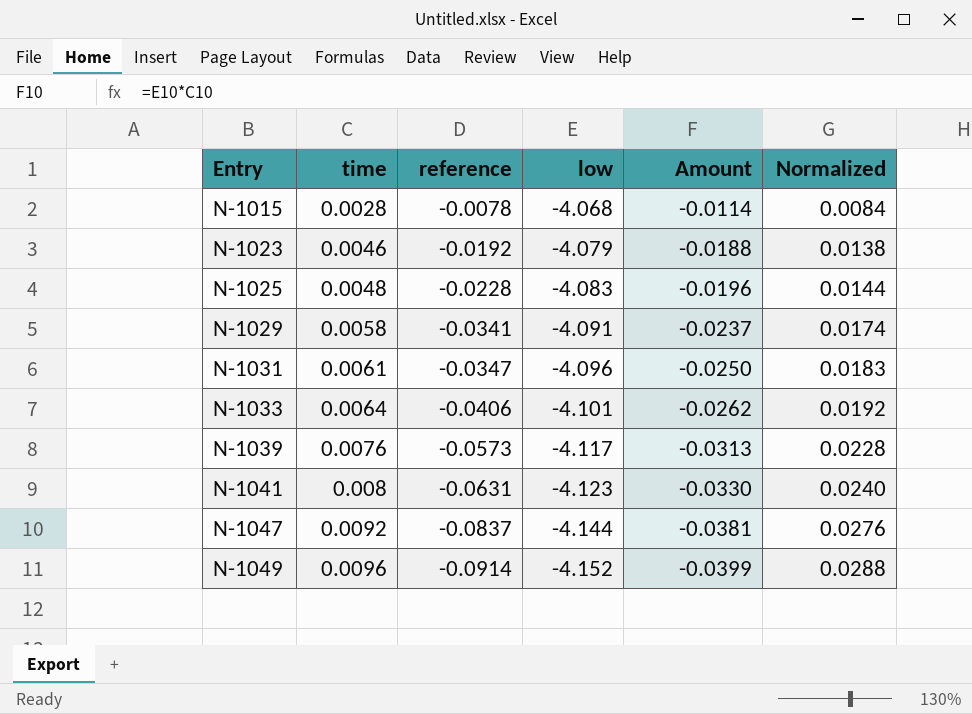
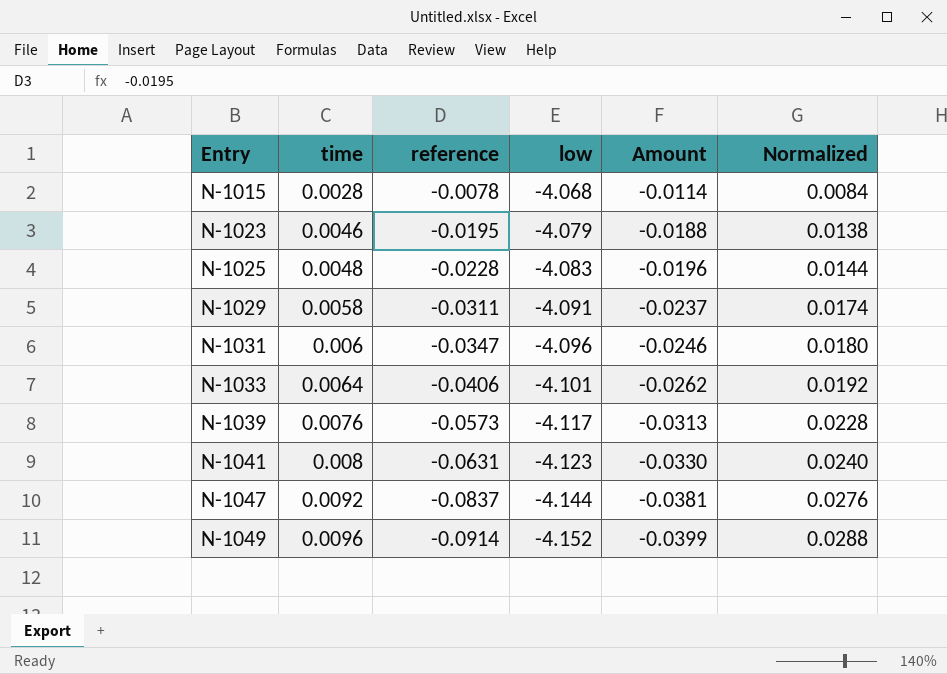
N-1023 | reference: -0.0192 -> -0.0195
N-1029 | reference: -0.0341 -> -0.0311
N-1031 | time: 0.0061 -> 0.006
N-1031 | Amount: -0.0250 -> -0.0246
N-1031 | Normalized: 0.0183 -> 0.0180

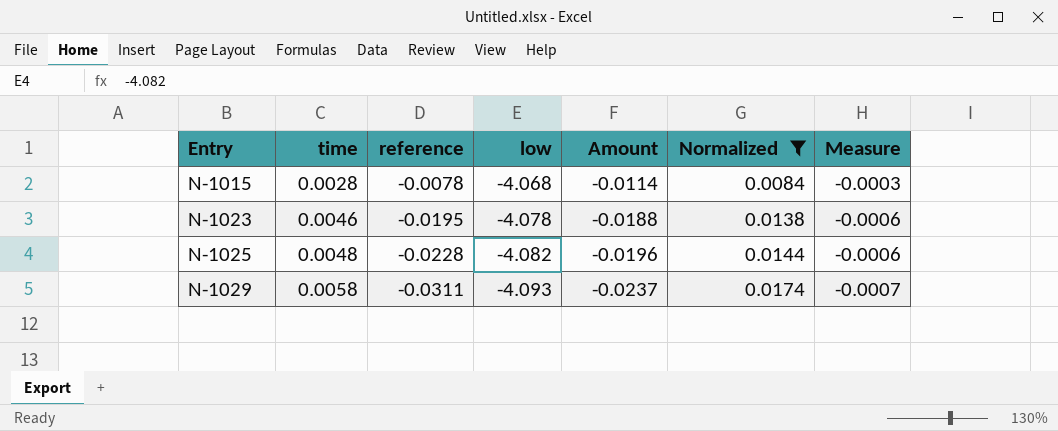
filter: none -> Normalized <= 0.0174
column Measure | formula: none -> [Amount] * 0.03
N-1023 | low: -4.079 -> -4.078
N-1025 | low: -4.083 -> -4.082
N-1029 | low: -4.091 -> -4.093

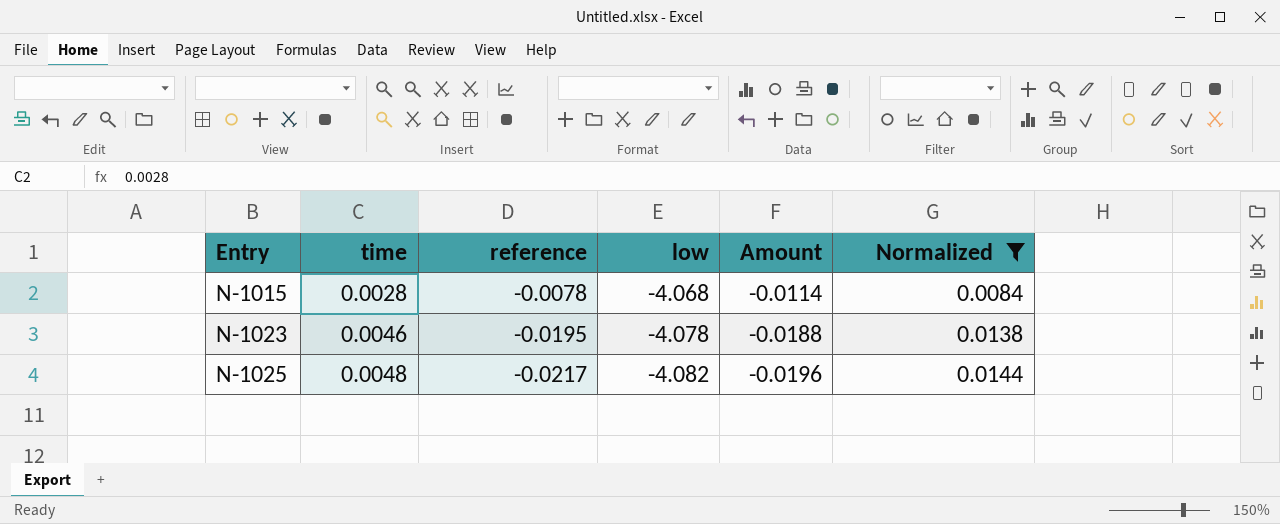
column Measure | formula: [Amount] * 0.03 -> none
row N-1029: 0.0058 | -0.0311 | -4.093 | -0.0237 | 0.0174 | -0.0007 -> none
N-1025 | reference: -0.0228 -> -0.0217

